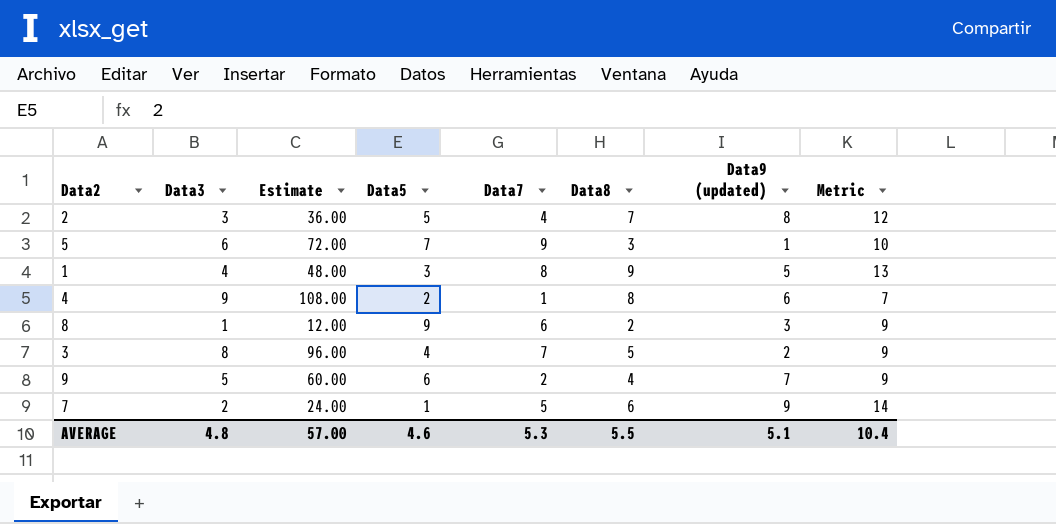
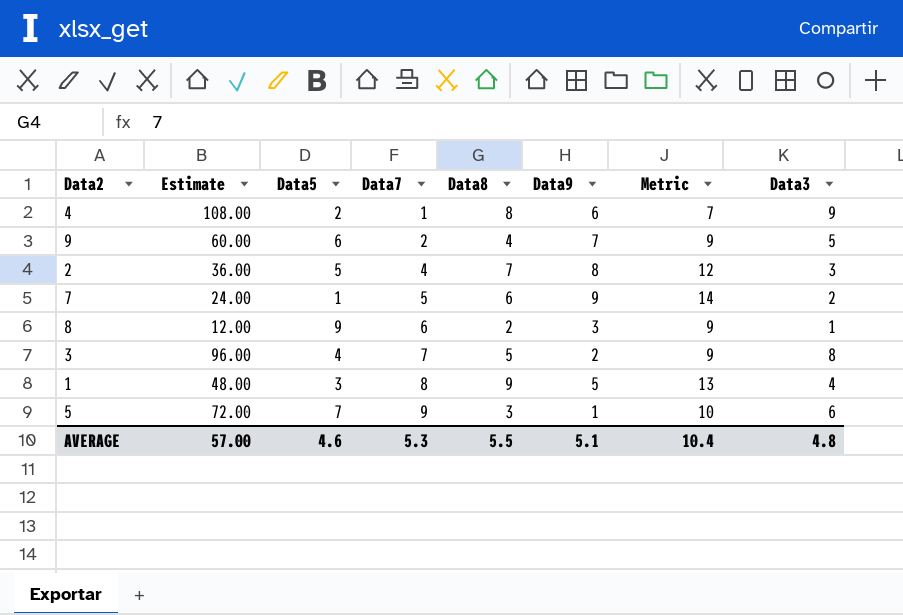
row order: none -> Data7 ascending
column name: Data9 (updated) -> Data9
column Data3 | position: 2 -> 8

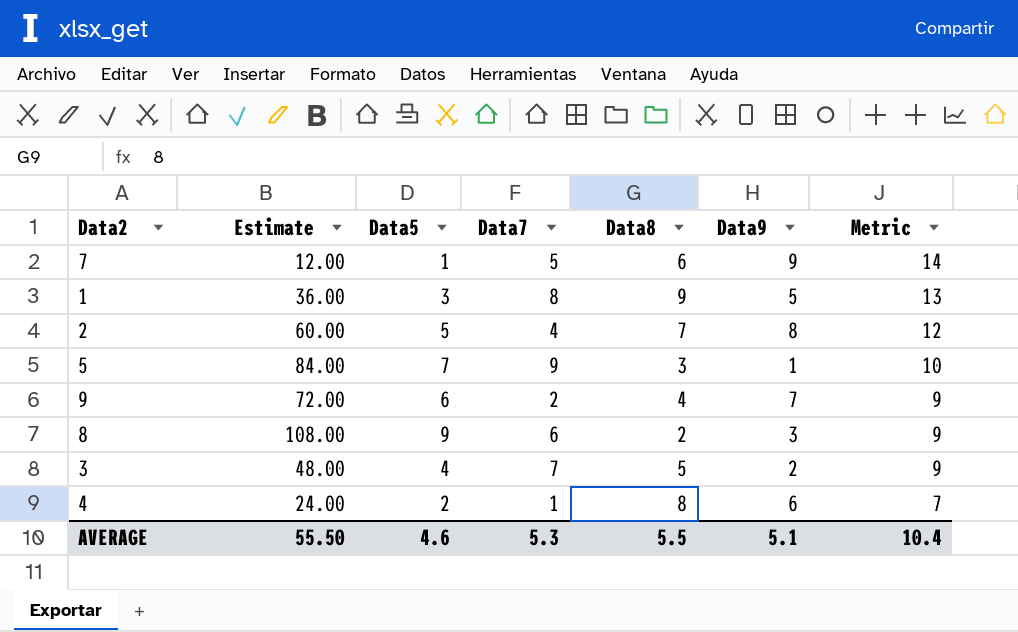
row order: Data7 ascending -> Metric descending
column Data3 | position: 8 -> none
column Estimate | formula: [Data3] * 12 -> [Data5] * 12
AVERAGE | Estimate: 57.00 -> 55.50

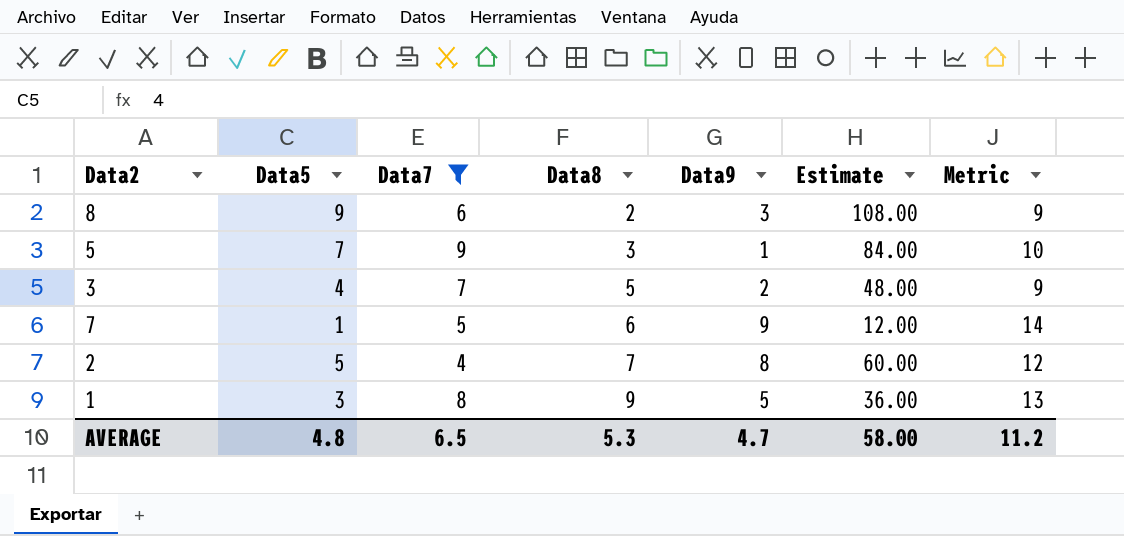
filter: none -> Data7 >= 4
row order: Metric descending -> Data8 ascending
column Estimate | position: 2 -> 6
AVERAGE | Data5: 4.6 -> 4.8
AVERAGE | Data7: 5.3 -> 6.5
AVERAGE | Data8: 5.5 -> 5.3
AVERAGE | Data9: 5.1 -> 4.7
AVERAGE | Estimate: 55.50 -> 58.00
AVERAGE | Metric: 10.4 -> 11.2

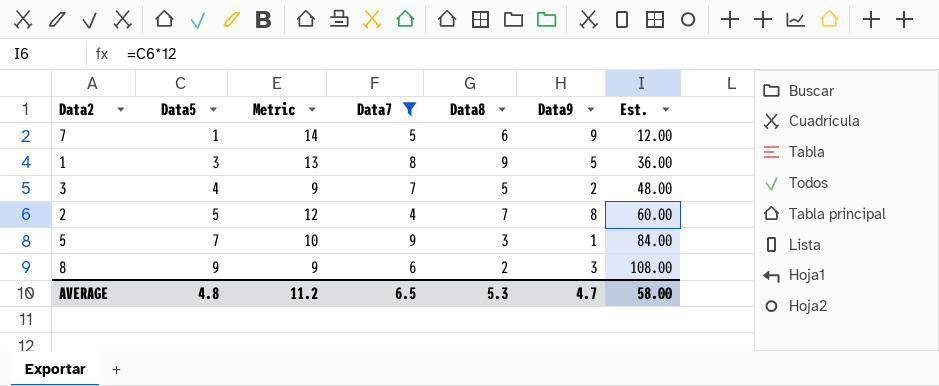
row order: Data8 ascending -> Data5 ascending
column Metric | position: 7 -> 3
column name: Estimate -> Est.

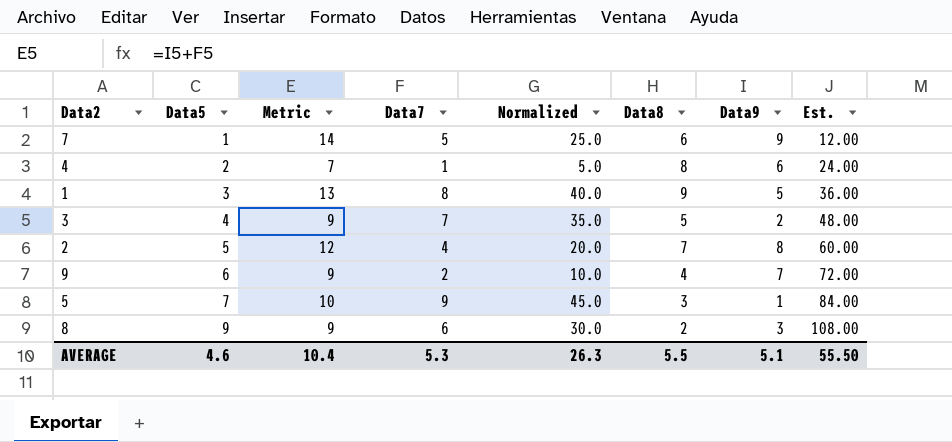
filter: Data7 >= 4 -> none
column Normalized | formula: none -> [Data7] * 5
AVERAGE | Data5: 4.8 -> 4.6
AVERAGE | Metric: 11.2 -> 10.4
AVERAGE | Data7: 6.5 -> 5.3
AVERAGE | Data8: 5.3 -> 5.5
AVERAGE | Data9: 4.7 -> 5.1
AVERAGE | Est.: 58.00 -> 55.50

